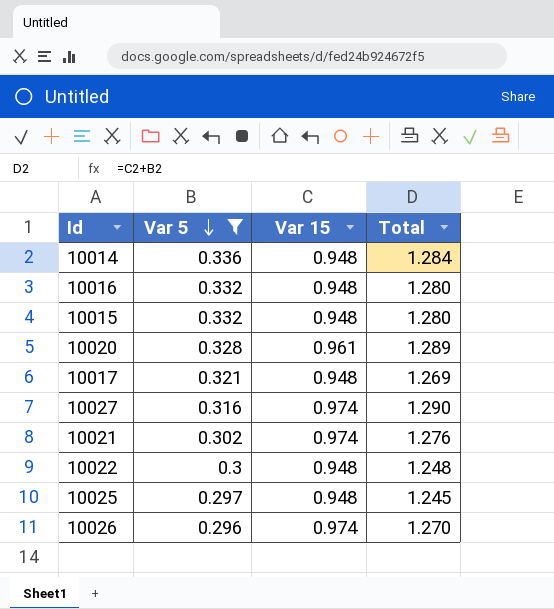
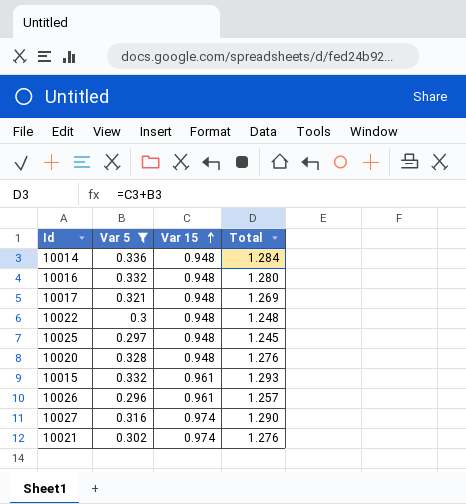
row order: Var 5 descending -> Var 15 ascending
10020 | Var 15: 0.961 -> 0.948
10020 | Total: 1.289 -> 1.276
10015 | Var 15: 0.948 -> 0.961
10015 | Total: 1.280 -> 1.293
10026 | Var 15: 0.974 -> 0.961
10026 | Total: 1.270 -> 1.257

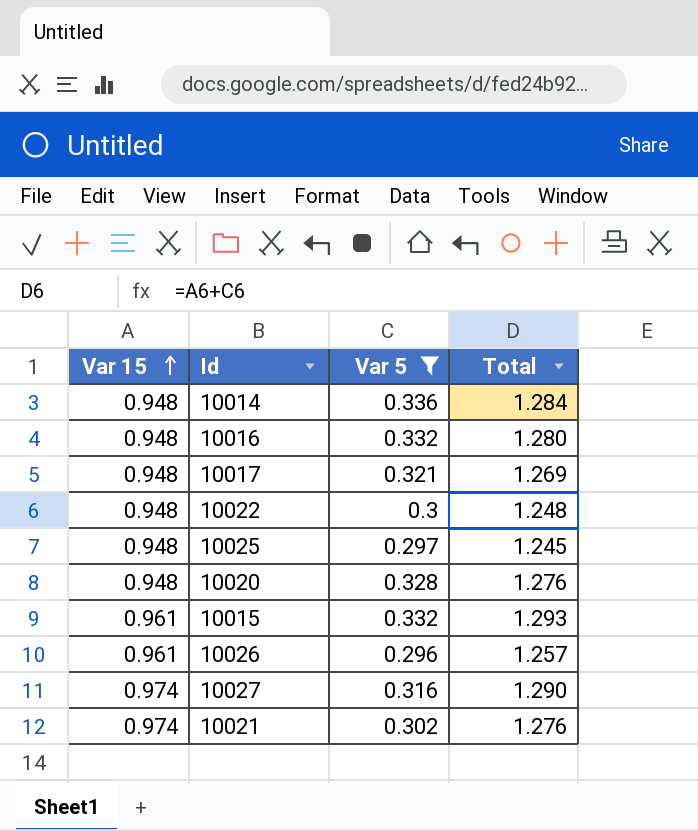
column Var 15 | position: 3 -> 1

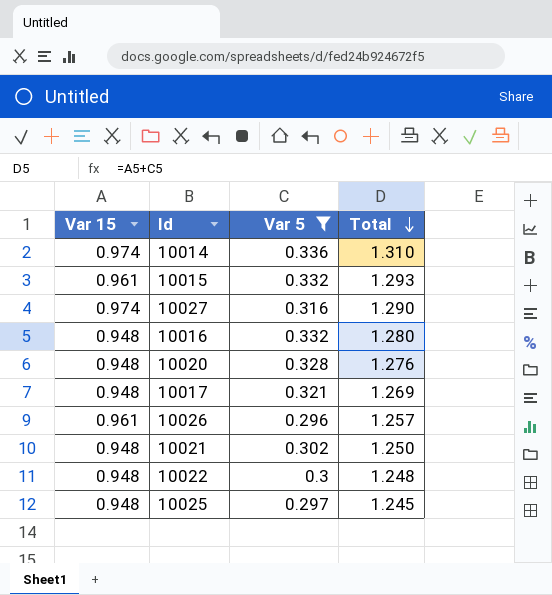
row order: Var 15 ascending -> Total descending
10014 | Var 15: 0.948 -> 0.974
10014 | Total: 1.284 -> 1.310
10021 | Var 15: 0.974 -> 0.948
10021 | Total: 1.276 -> 1.250

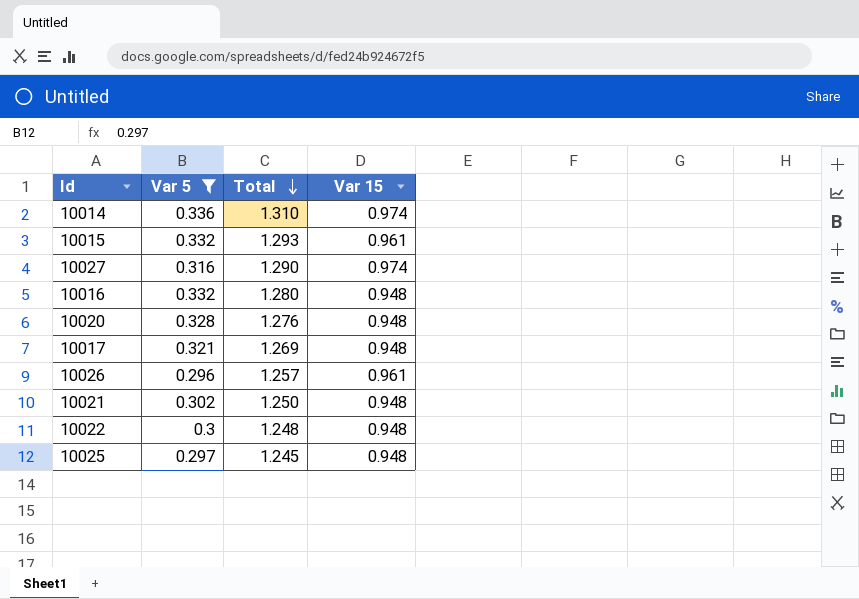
column Var 15 | position: 1 -> 4

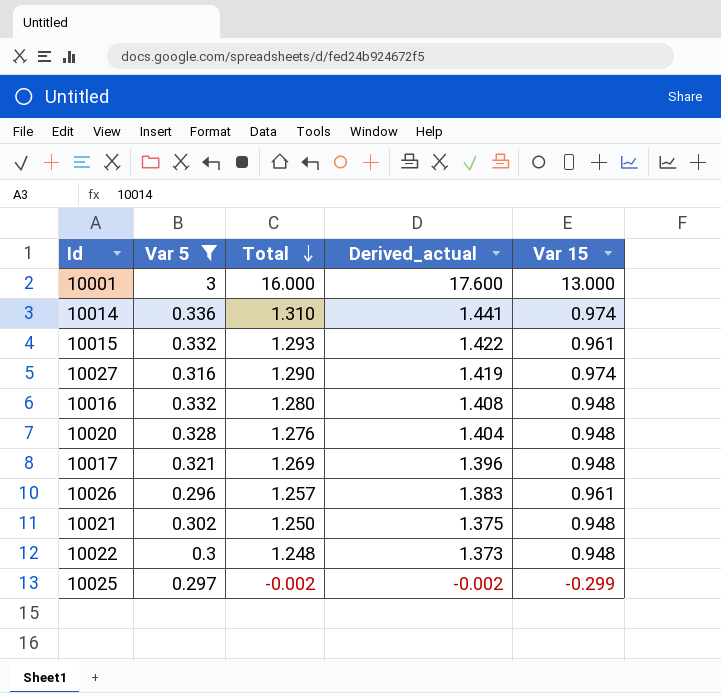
column Derived_actual | formula: none -> [Total] * 1.1
row 10001: none -> 3 | 16.000 | 17.600 | 13.000
10025 | Total: 1.245 -> -0.002
10025 | Var 15: 0.948 -> -0.299

